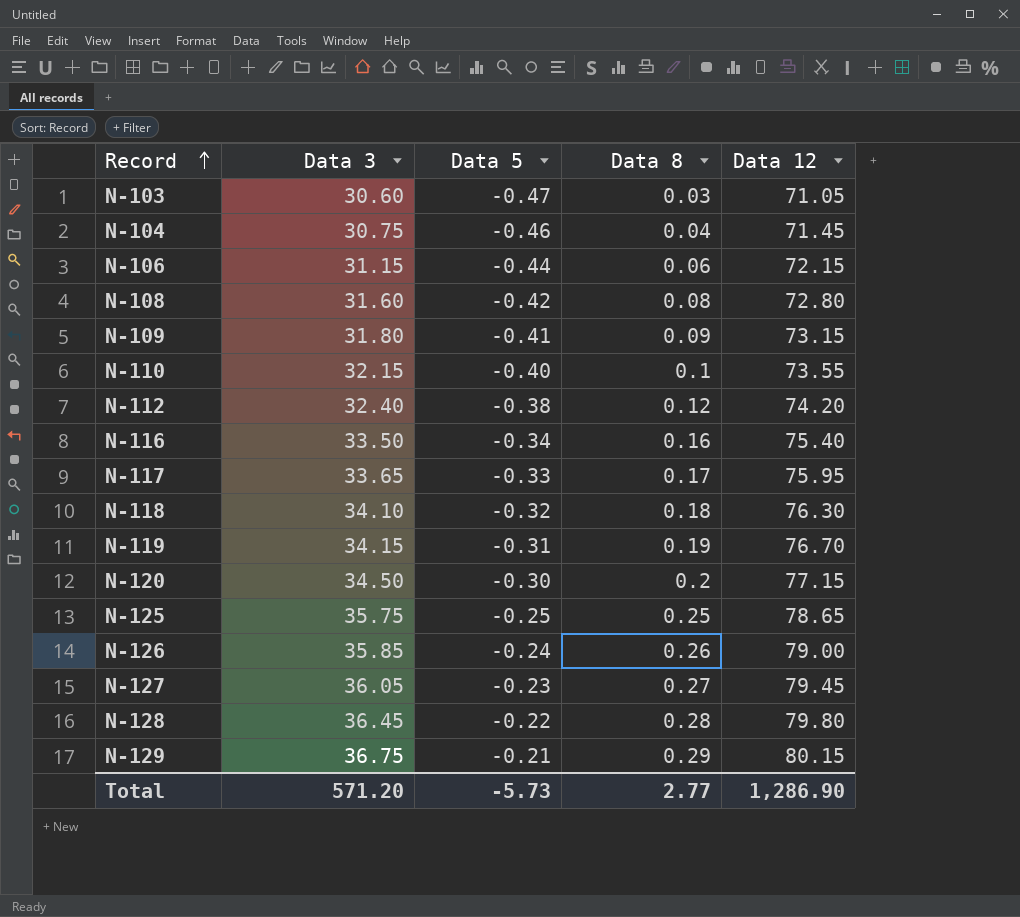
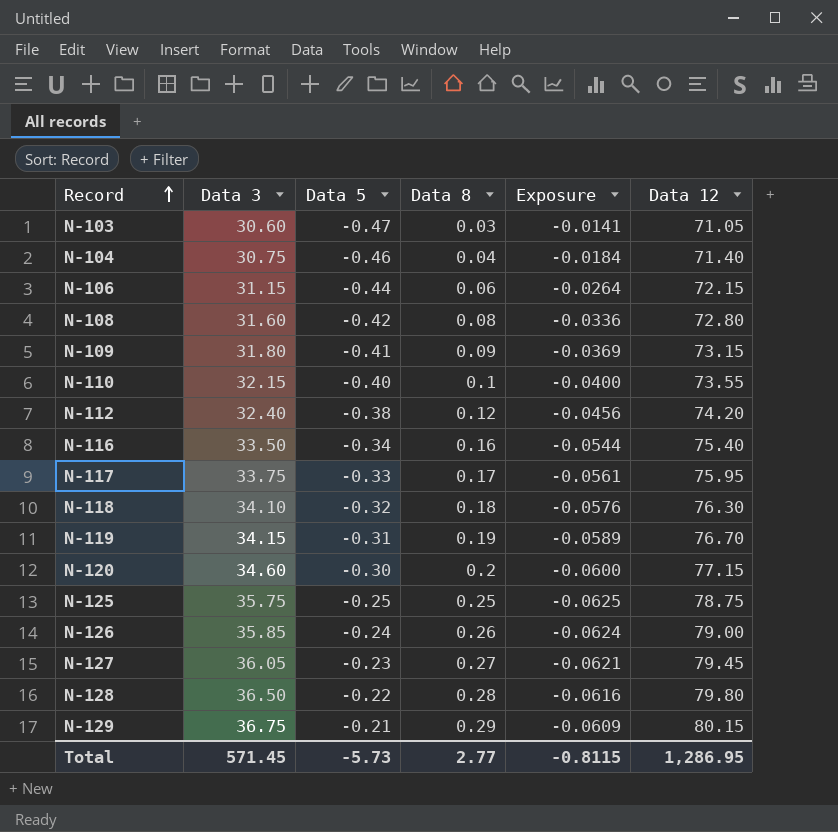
column Exposure | formula: none -> [Data 5] * [Data 8]
N-104 | Data 12: 71.45 -> 71.40
N-117 | Data 3: 33.65 -> 33.75
N-120 | Data 3: 34.50 -> 34.60
N-125 | Data 12: 78.65 -> 78.75
N-128 | Data 3: 36.45 -> 36.50
Total | Data 3: 571.20 -> 571.45
Total | Data 12: 1,286.90 -> 1,286.95

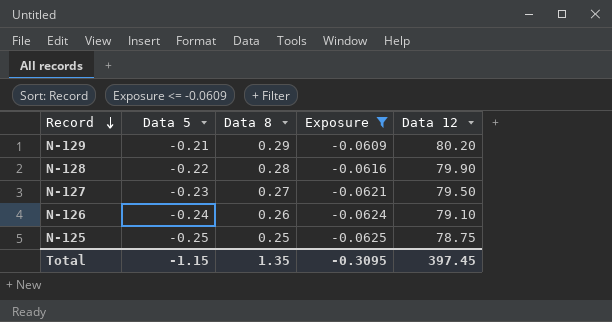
filter: none -> Exposure <= -0.0609
row order: Record ascending -> Record descending
column Data 3 | position: 2 -> none
N-129 | Data 12: 80.15 -> 80.20
N-128 | Data 12: 79.80 -> 79.90
N-127 | Data 12: 79.45 -> 79.50
N-126 | Data 12: 79.00 -> 79.10
Total | Data 5: -5.73 -> -1.15
Total | Data 8: 2.77 -> 1.35
Total | Exposure: -0.8115 -> -0.3095
Total | Data 12: 1,286.95 -> 397.45

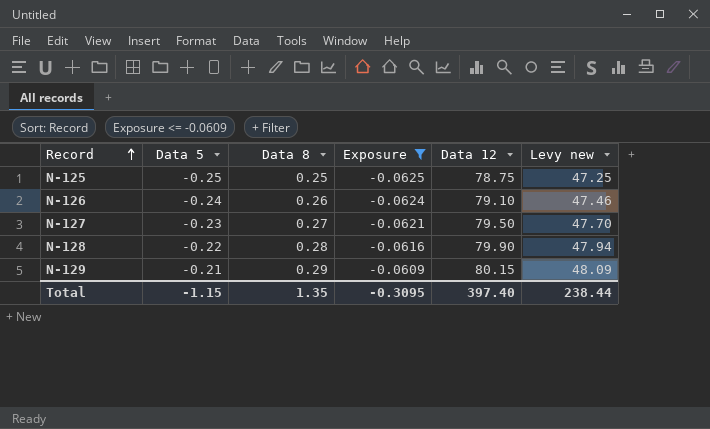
row order: Record descending -> Record ascending
column Levy new | formula: none -> [Data 12] * 0.6
N-129 | Data 12: 80.20 -> 80.15
Total | Data 12: 397.45 -> 397.40

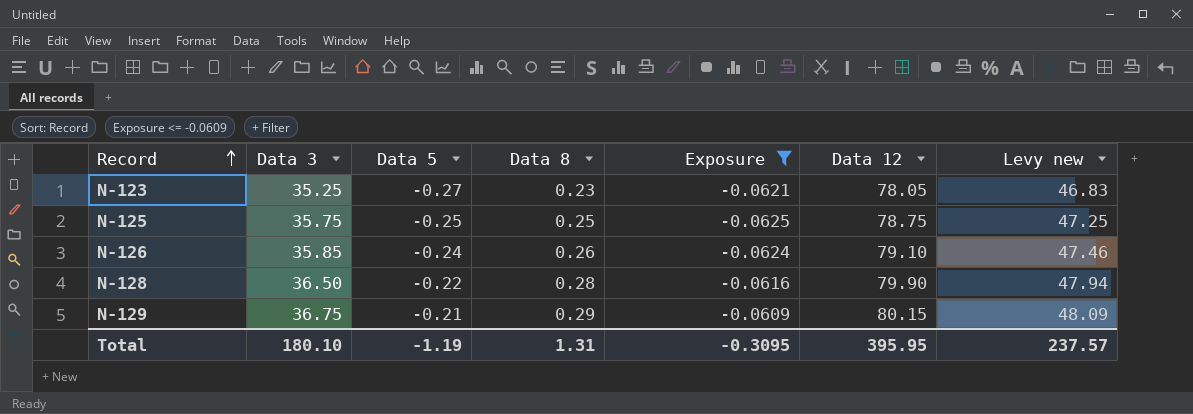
column Data 3 | position: none -> 2
row N-127: -0.23 | 0.27 | -0.0621 | 79.50 | 47.70 -> none
row N-123: none -> 35.25 | -0.27 | 0.23 | -0.0621 | 78.05 | 46.83
Total | Data 5: -1.15 -> -1.19
Total | Data 8: 1.35 -> 1.31
Total | Data 12: 397.40 -> 395.95
Total | Levy new: 238.44 -> 237.57

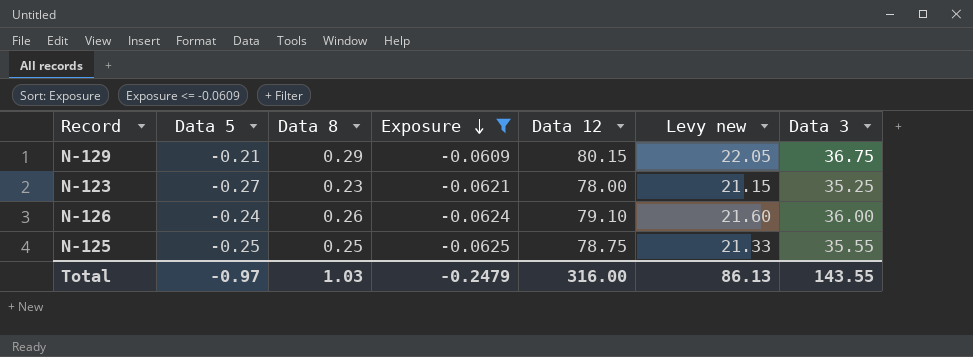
row order: Record ascending -> Exposure descending
column Levy new | formula: [Data 12] * 0.6 -> [Data 3] * 0.6
column Data 3 | position: 2 -> 7
row N-128: 36.50 | -0.22 | 0.28 | -0.0616 | 79.90 | 47.94 -> none
N-123 | Data 12: 78.05 -> 78.00
N-126 | Data 3: 35.85 -> 36.00
N-125 | Data 3: 35.75 -> 35.55
Total | Data 5: -1.19 -> -0.97
Total | Data 8: 1.31 -> 1.03
Total | Exposure: -0.3095 -> -0.2479
Total | Data 12: 395.95 -> 316.00
Total | Levy new: 237.57 -> 86.13
Total | Data 3: 180.10 -> 143.55

